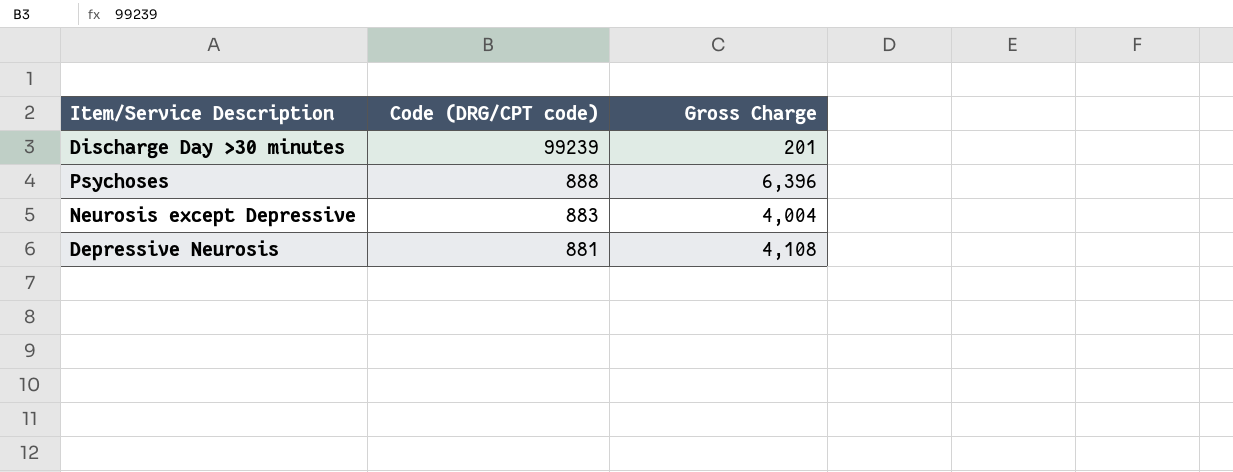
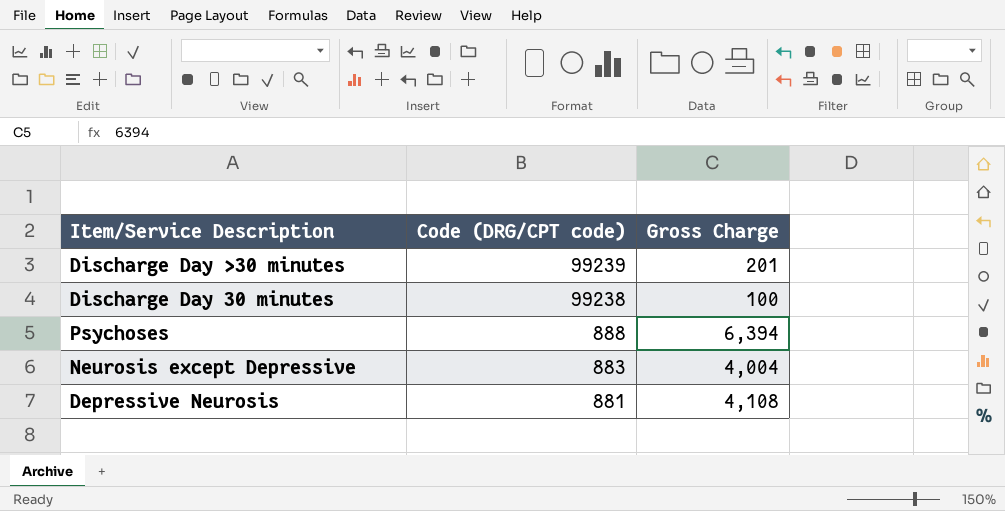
row Discharge Day 30 minutes: none -> 99238 | 100
Psychoses | Gross Charge: 6,396 -> 6,394

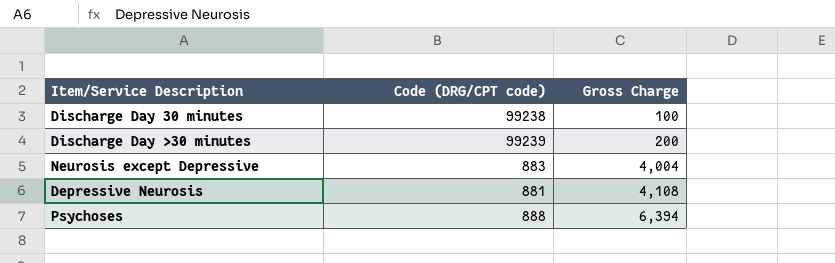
row order: Code (DRG/CPT code) descending -> Gross Charge ascending
Discharge Day >30 minutes | Gross Charge: 201 -> 200

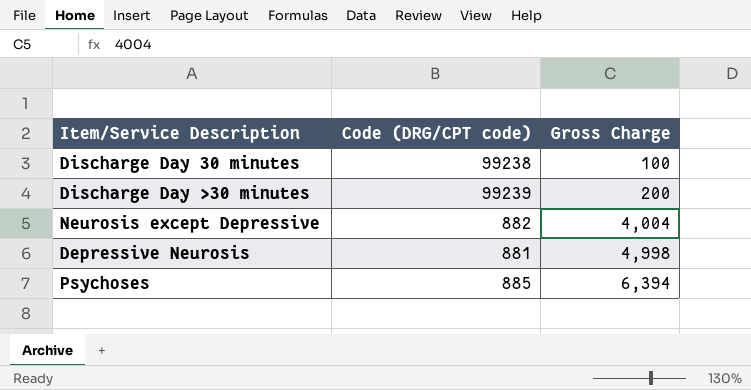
Neurosis except Depressive | Code (DRG/CPT code): 883 -> 882
Depressive Neurosis | Gross Charge: 4,108 -> 4,998
Psychoses | Code (DRG/CPT code): 888 -> 885

